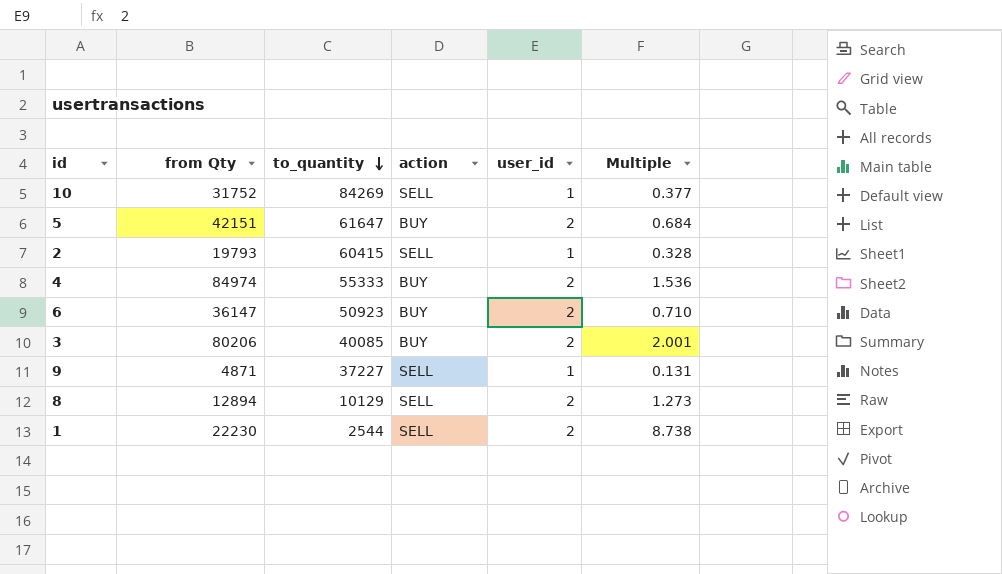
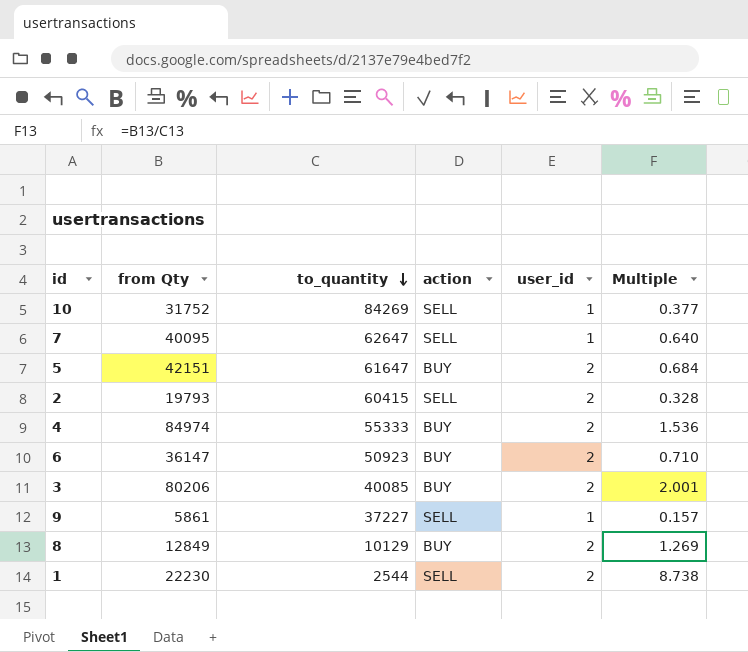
row 7: none -> 40095 | 62647 | SELL | 1 | 0.640
2 | user_id: 1 -> 2
9 | from Qty: 4871 -> 5861
9 | Multiple: 0.131 -> 0.157
8 | from Qty: 12894 -> 12849
8 | action: SELL -> BUY
8 | Multiple: 1.273 -> 1.269

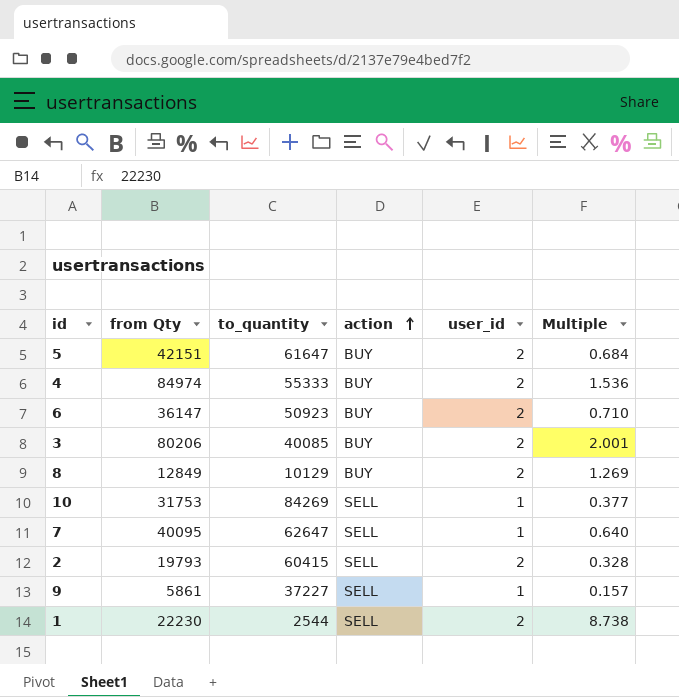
row order: to_quantity descending -> action ascending
10 | from Qty: 31752 -> 31753

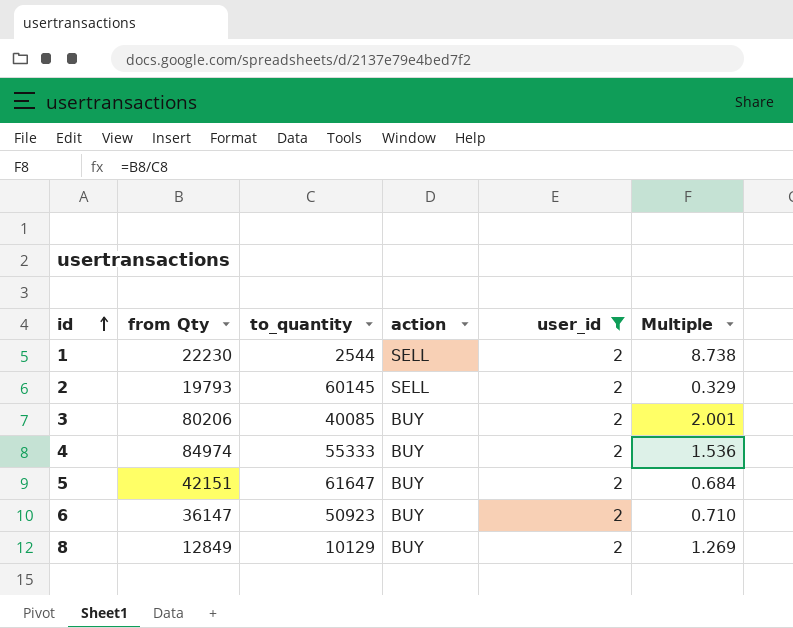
filter: none -> user_id = 2
row order: action ascending -> id ascending
2 | to_quantity: 60415 -> 60145
2 | Multiple: 0.328 -> 0.329

